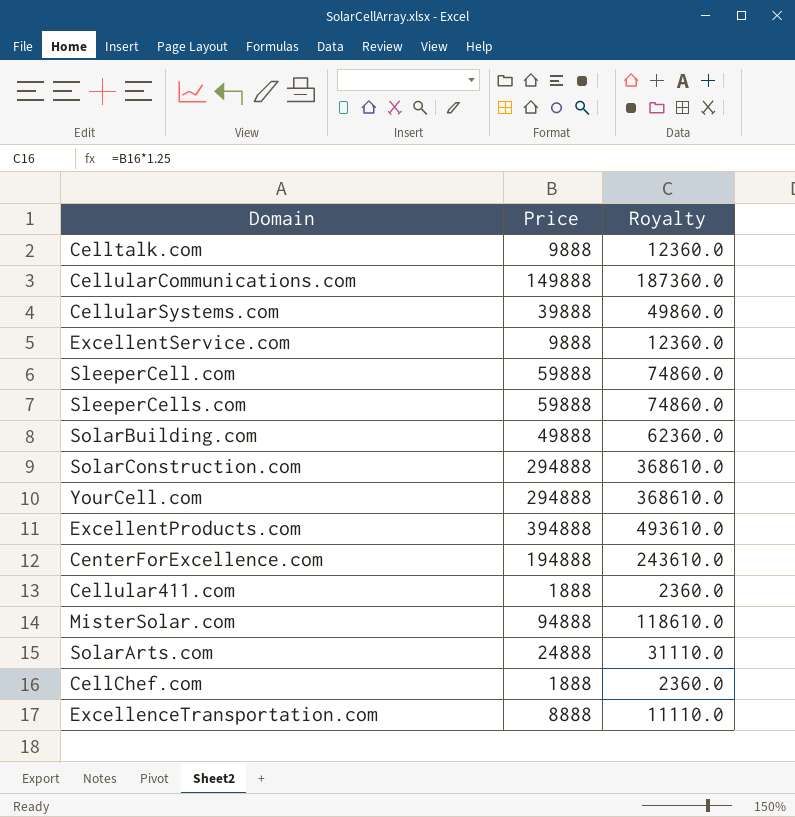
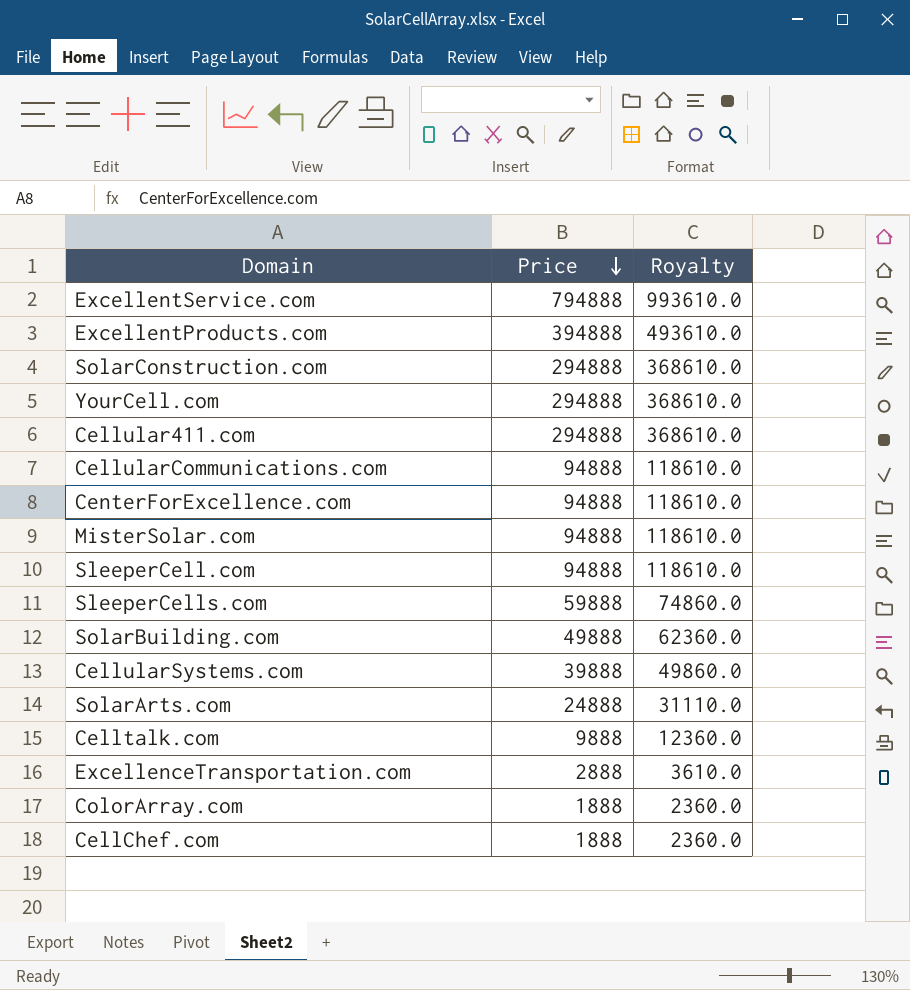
row order: none -> Price descending
ExcellentService.com | Price: 9888 -> 794888
ExcellentService.com | Royalty: 12360.0 -> 993610.0
Cellular411.com | Price: 1888 -> 294888
Cellular411.com | Royalty: 2360.0 -> 368610.0
CellularCommunications.com | Price: 149888 -> 94888
CellularCommunications.com | Royalty: 187360.0 -> 118610.0
CenterForExcellence.com | Price: 194888 -> 94888
CenterForExcellence.com | Royalty: 243610.0 -> 118610.0
SleeperCell.com | Price: 59888 -> 94888
SleeperCell.com | Royalty: 74860.0 -> 118610.0
ExcellenceTransportation.com | Price: 8888 -> 2888
ExcellenceTransportation.com | Royalty: 11110.0 -> 3610.0
row ColorArray.com: none -> 1888 | 2360.0

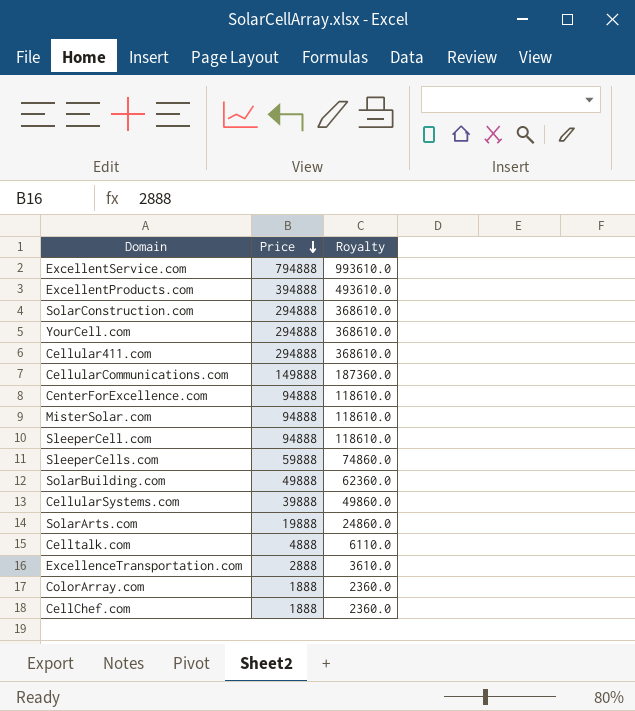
CellularCommunications.com | Price: 94888 -> 149888
CellularCommunications.com | Royalty: 118610.0 -> 187360.0
SolarArts.com | Price: 24888 -> 19888
SolarArts.com | Royalty: 31110.0 -> 24860.0
Celltalk.com | Price: 9888 -> 4888
Celltalk.com | Royalty: 12360.0 -> 6110.0

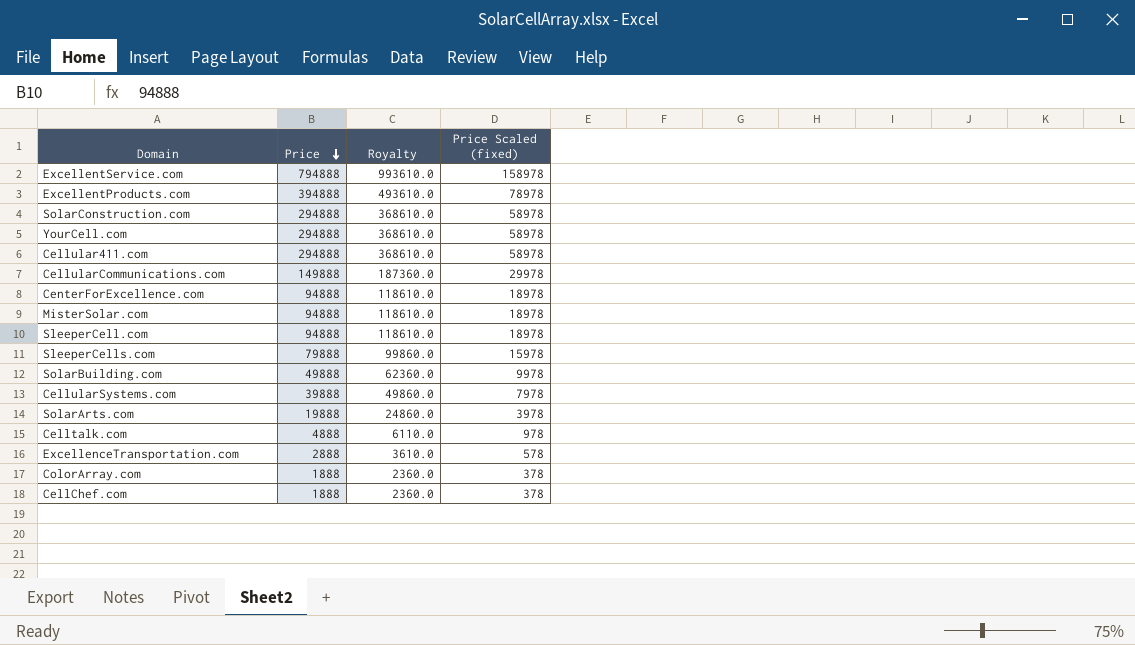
column Price Scaled (fixed) | formula: none -> [Price] * 0.2
SleeperCells.com | Price: 59888 -> 79888
SleeperCells.com | Royalty: 74860.0 -> 99860.0

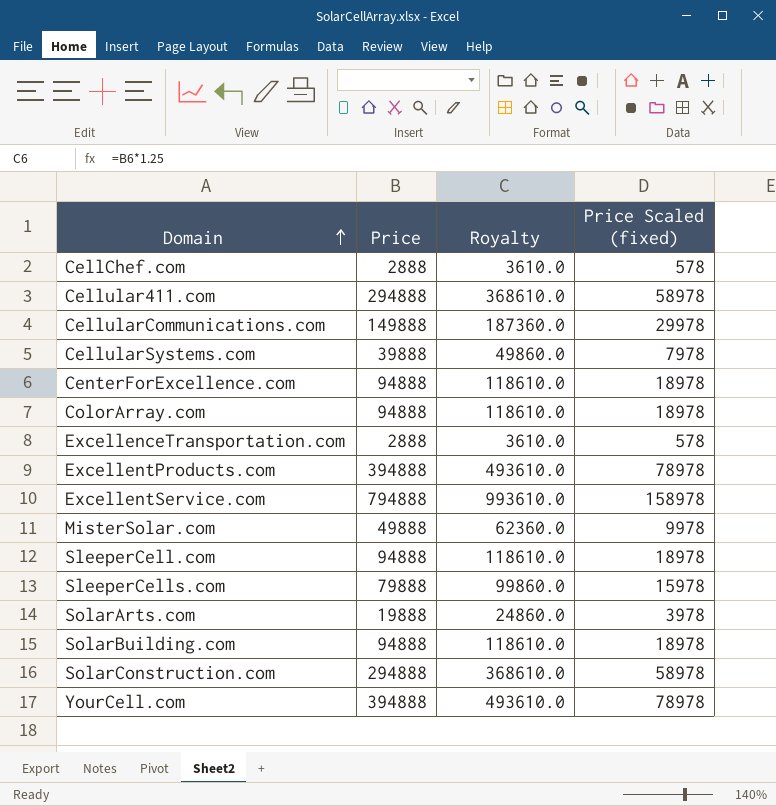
row order: Price descending -> Domain ascending
row Celltalk.com: 4888 | 6110.0 | 978 -> none
CellChef.com | Price: 1888 -> 2888
CellChef.com | Royalty: 2360.0 -> 3610.0
CellChef.com | Price Scaled (fixed): 378 -> 578
ColorArray.com | Price: 1888 -> 94888
ColorArray.com | Royalty: 2360.0 -> 118610.0
ColorArray.com | Price Scaled (fixed): 378 -> 18978
MisterSolar.com | Price: 94888 -> 49888
MisterSolar.com | Royalty: 118610.0 -> 62360.0
MisterSolar.com | Price Scaled (fixed): 18978 -> 9978
SolarBuilding.com | Price: 49888 -> 94888
SolarBuilding.com | Royalty: 62360.0 -> 118610.0
SolarBuilding.com | Price Scaled (fixed): 9978 -> 18978
YourCell.com | Price: 294888 -> 394888
YourCell.com | Royalty: 368610.0 -> 493610.0
YourCell.com | Price Scaled (fixed): 58978 -> 78978

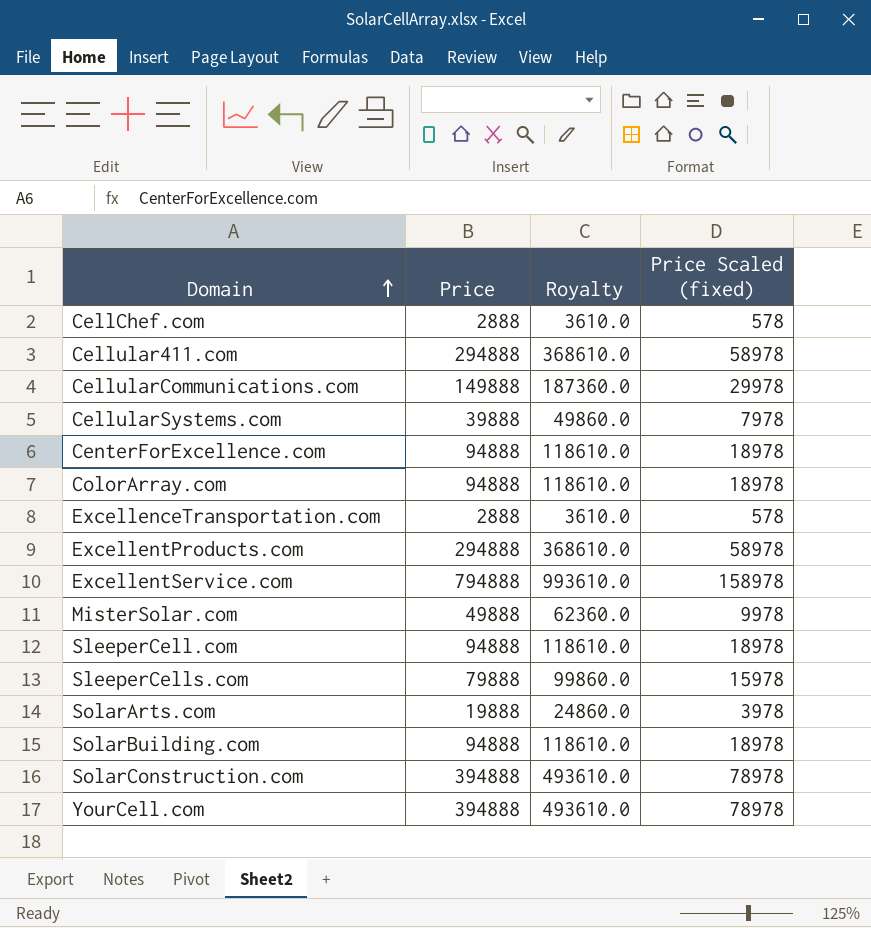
ExcellentProducts.com | Price: 394888 -> 294888
ExcellentProducts.com | Royalty: 493610.0 -> 368610.0
ExcellentProducts.com | Price Scaled (fixed): 78978 -> 58978
SolarConstruction.com | Price: 294888 -> 394888
SolarConstruction.com | Royalty: 368610.0 -> 493610.0
SolarConstruction.com | Price Scaled (fixed): 58978 -> 78978

